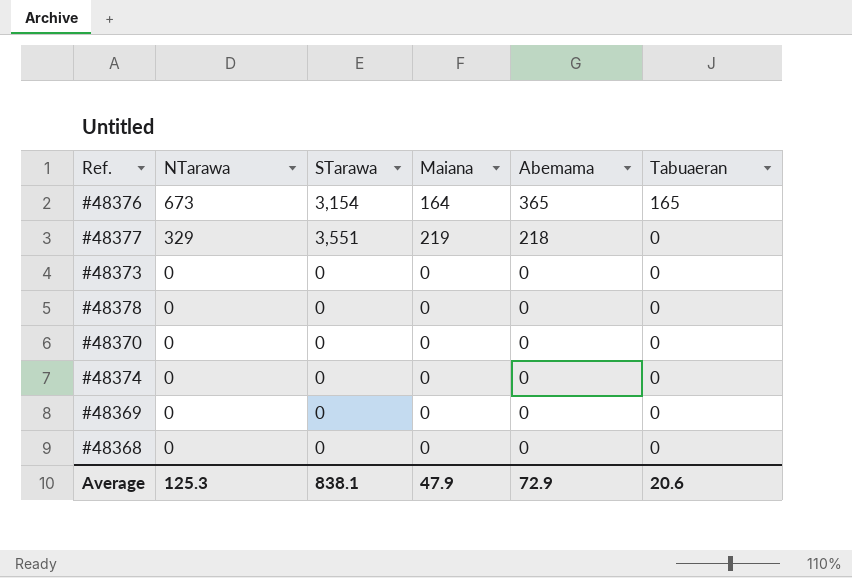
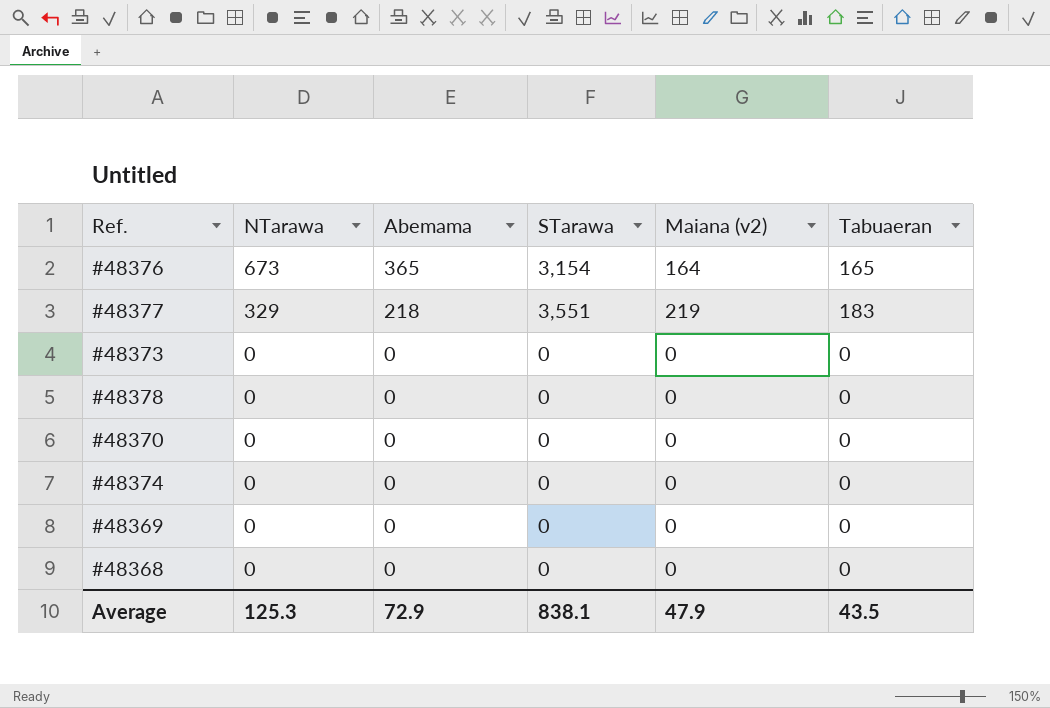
column Abemama | position: 5 -> 3
column name: Maiana -> Maiana (v2)
#48377 | Tabuaeran: 0 -> 183
Average | Tabuaeran: 20.6 -> 43.5

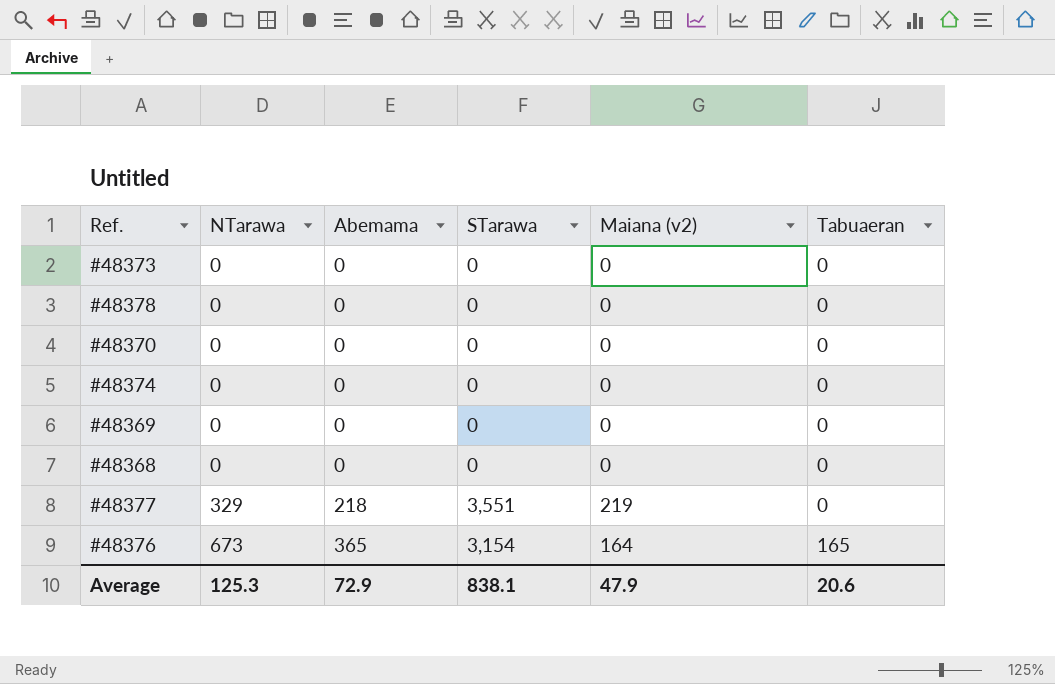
row order: NTarawa descending -> NTarawa ascending
#48377 | Tabuaeran: 183 -> 0
Average | Tabuaeran: 43.5 -> 20.6

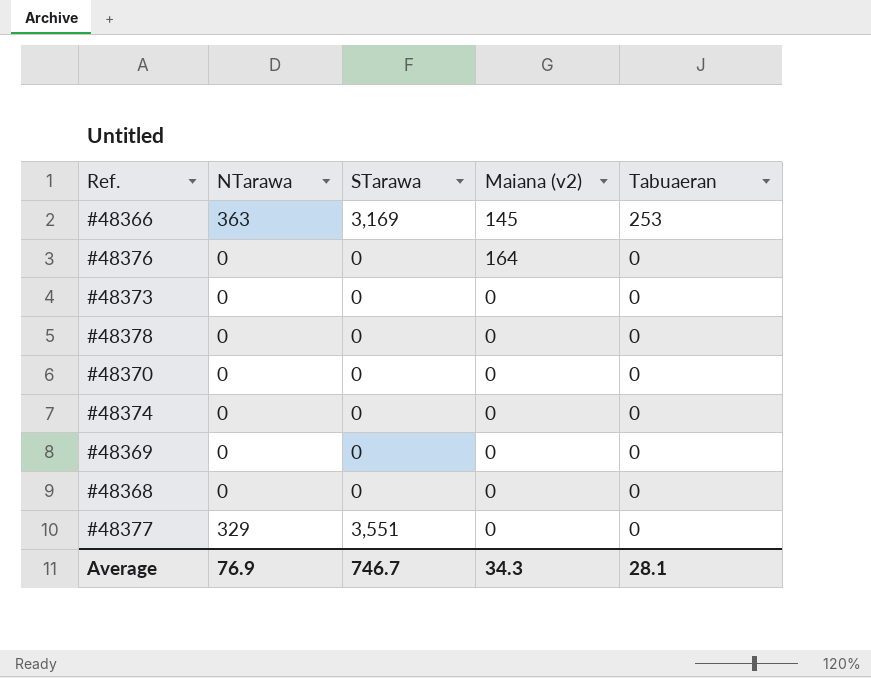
row order: NTarawa ascending -> Tabuaeran descending
column Abemama | position: 3 -> none
row #48366: none -> 363 | 3,169 | 145 | 253
#48376 | NTarawa: 673 -> 0
#48376 | STarawa: 3,154 -> 0
#48376 | Tabuaeran: 165 -> 0
#48377 | Maiana (v2): 219 -> 0
Average | NTarawa: 125.3 -> 76.9
Average | STarawa: 838.1 -> 746.7
Average | Maiana (v2): 47.9 -> 34.3
Average | Tabuaeran: 20.6 -> 28.1

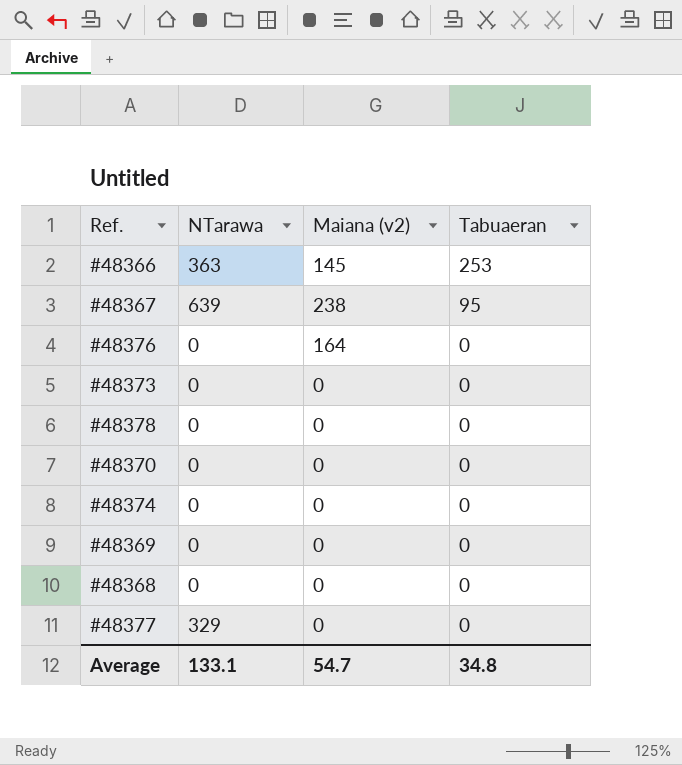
column STarawa | position: 3 -> none
row #48367: none -> 639 | 238 | 95
Average | NTarawa: 76.9 -> 133.1
Average | Maiana (v2): 34.3 -> 54.7
Average | Tabuaeran: 28.1 -> 34.8

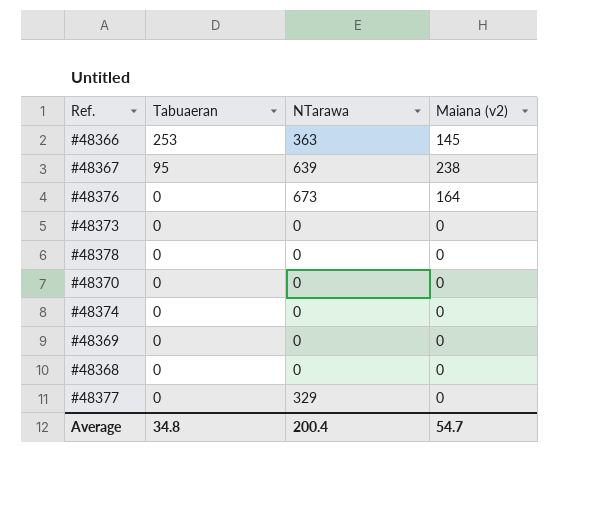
column Tabuaeran | position: 4 -> 2
#48376 | NTarawa: 0 -> 673
Average | NTarawa: 133.1 -> 200.4

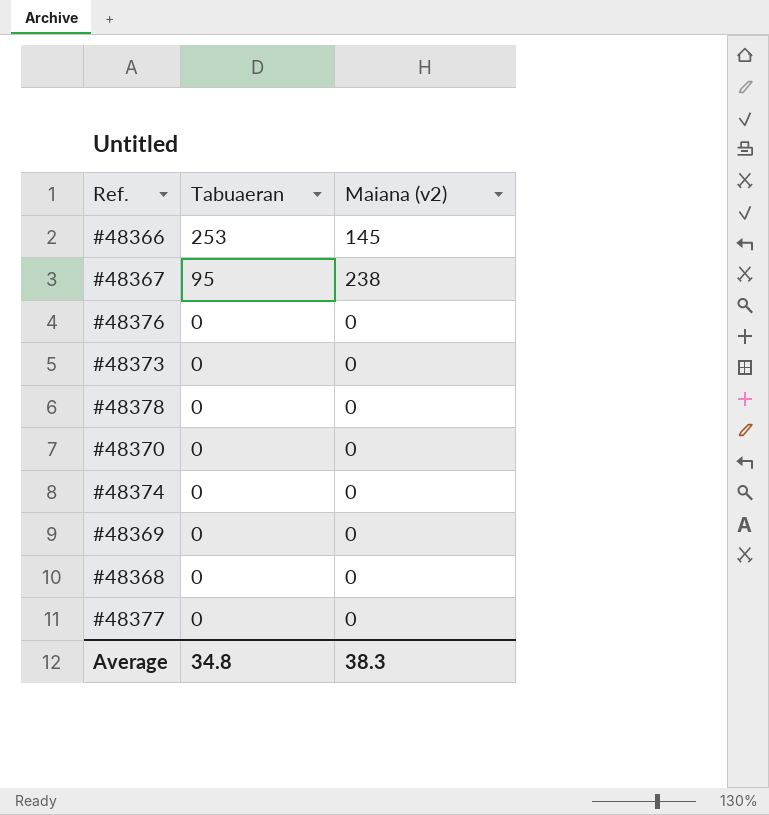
column NTarawa | position: 3 -> none
#48376 | Maiana (v2): 164 -> 0
Average | Maiana (v2): 54.7 -> 38.3

